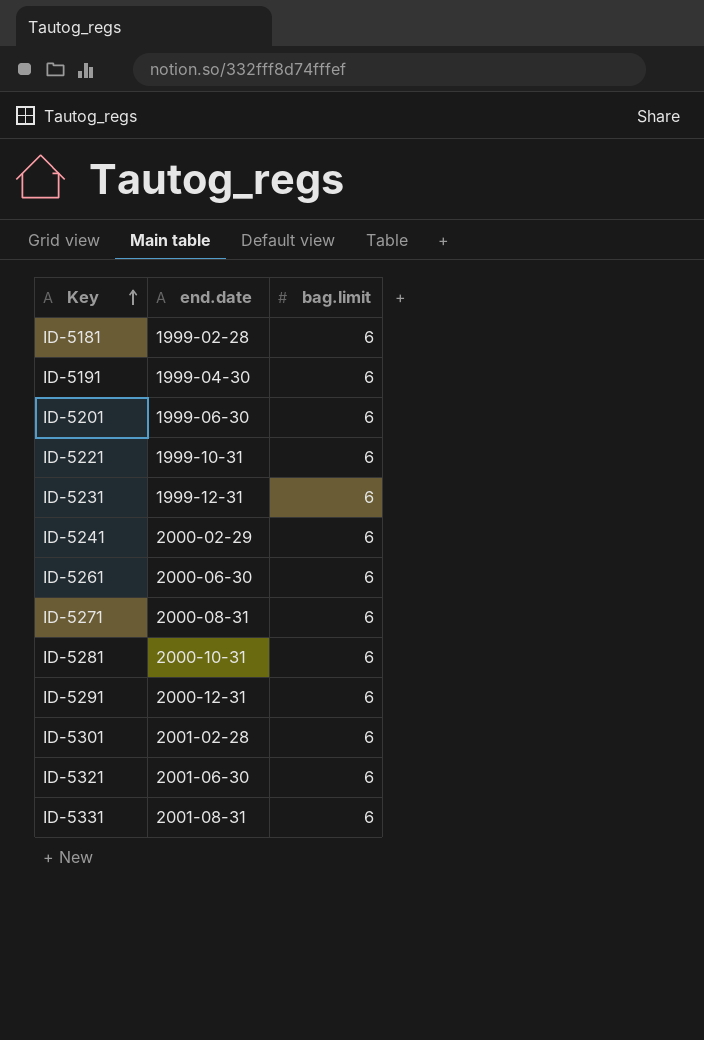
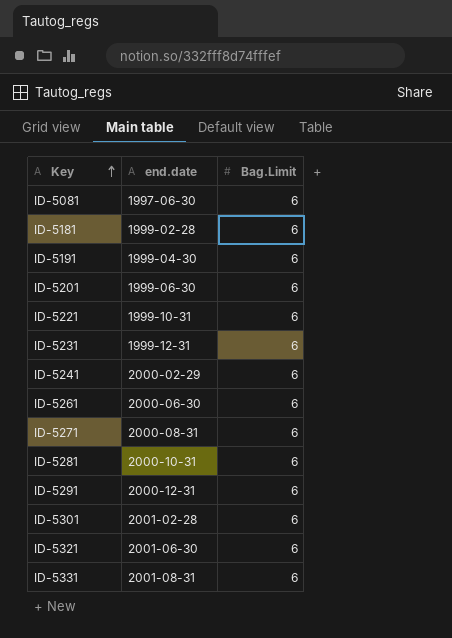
column name: bag.limit -> Bag.Limit
row ID-5081: none -> 1997-06-30 | 6

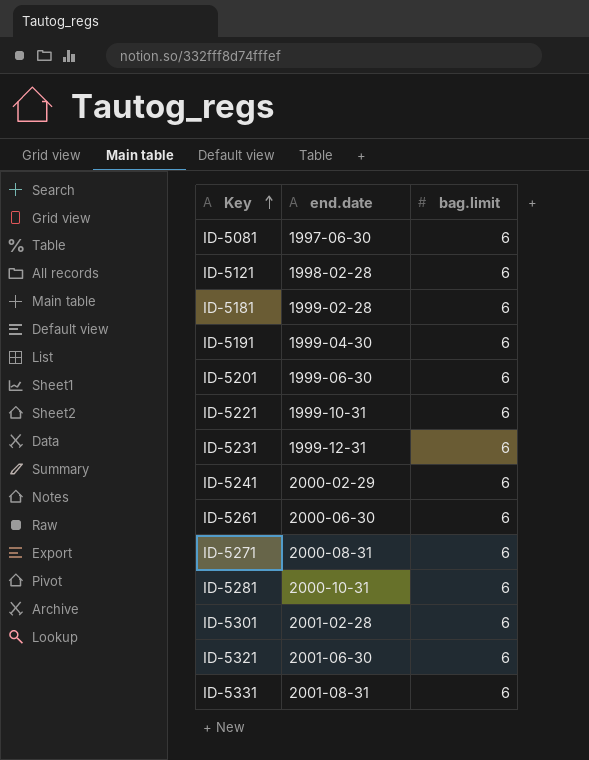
column name: Bag.Limit -> bag.limit
row ID-5291: 2000-12-31 | 6 -> none
row ID-5121: none -> 1998-02-28 | 6

